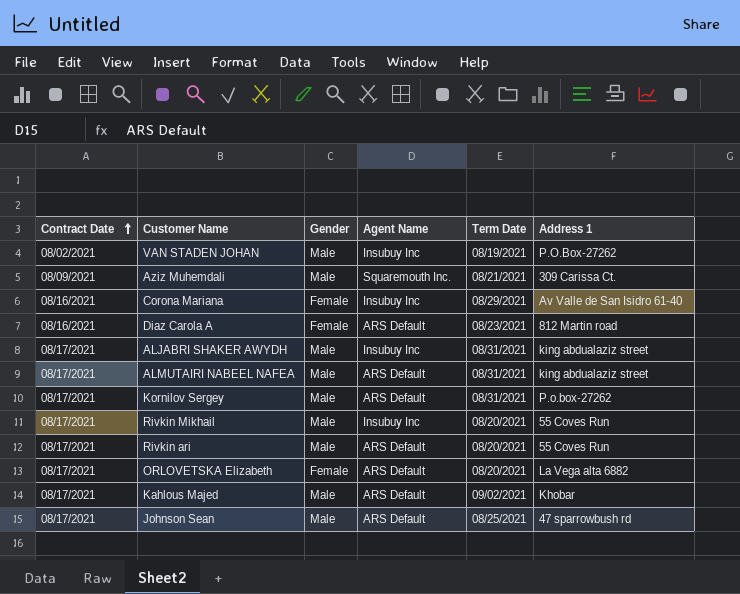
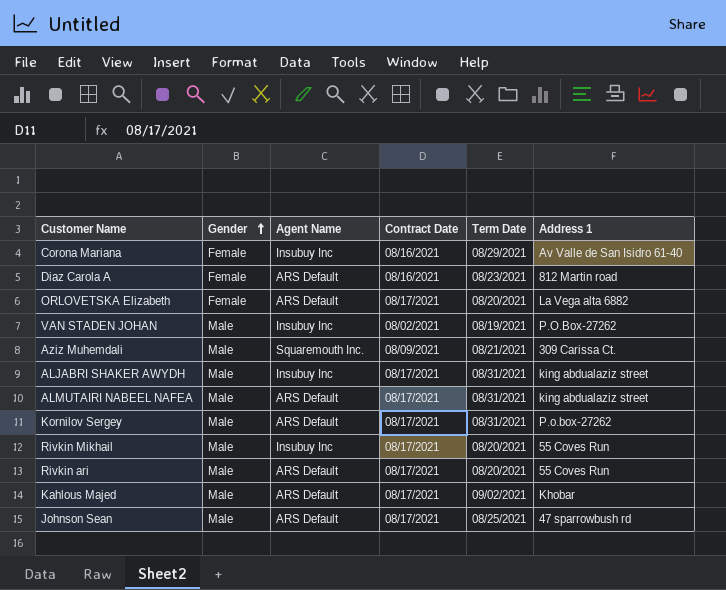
row order: Contract Date ascending -> Gender ascending
column Contract Date | position: 1 -> 4

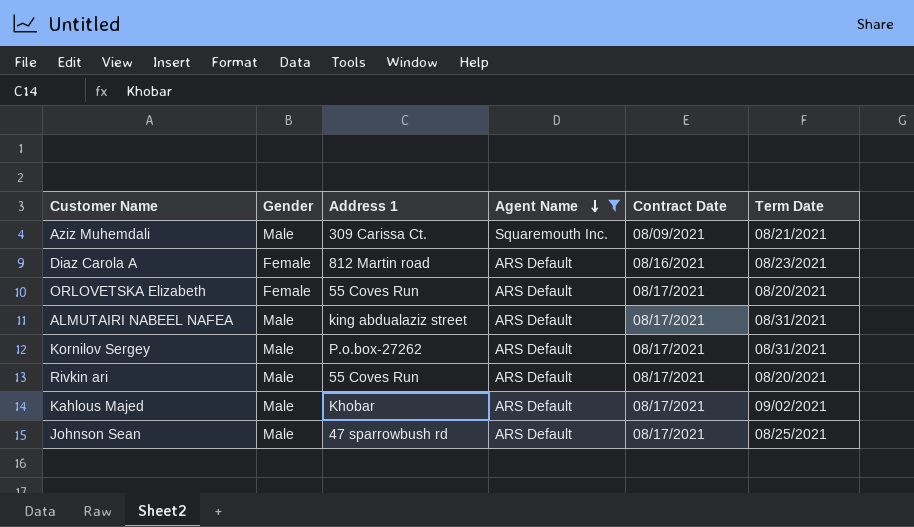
filter: none -> Agent Name != Insubuy Inc
row order: Gender ascending -> Agent Name descending
column Address 1 | position: 6 -> 3
ORLOVETSKA Elizabeth | Address 1: La Vega alta 6882 -> 55 Coves Run

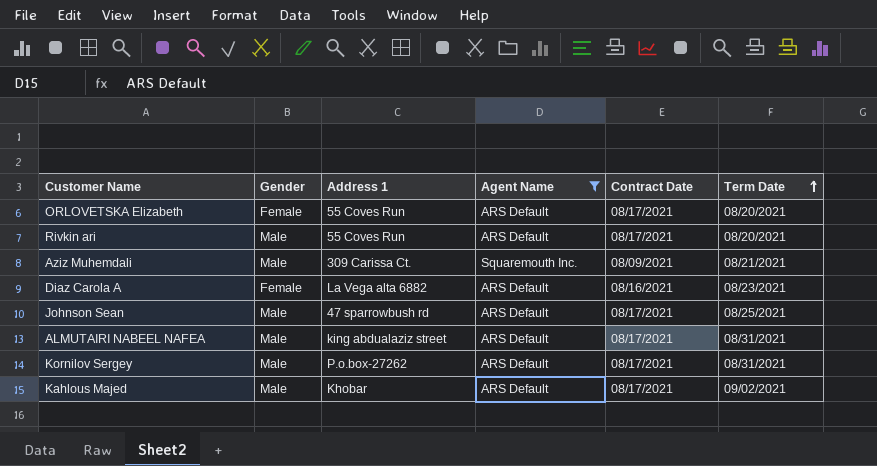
row order: Agent Name descending -> Term Date ascending
Diaz Carola A | Address 1: 812 Martin road -> La Vega alta 6882

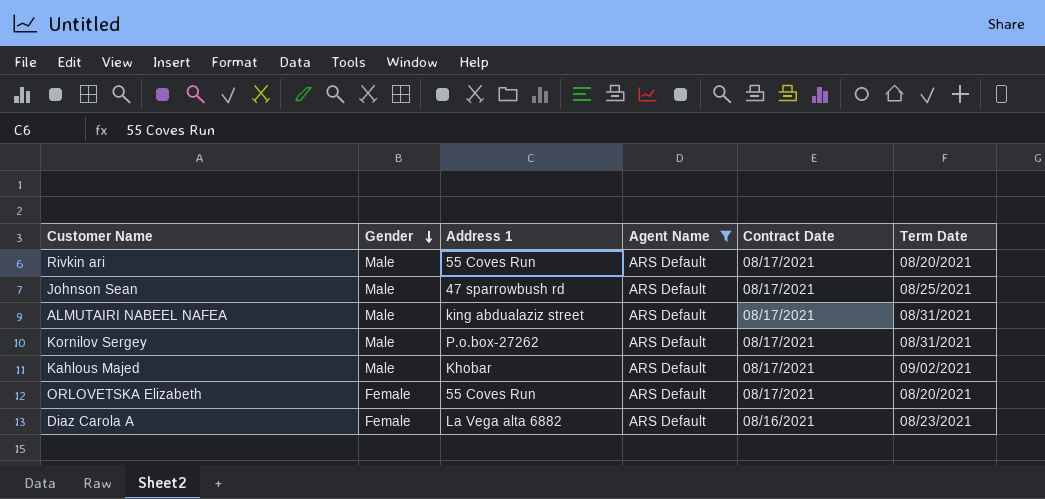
row order: Term Date ascending -> Gender descending
row Aziz Muhemdali: Male | 309 Carissa Ct. | Squaremouth Inc. | 08/09/2021 | 08/21/2021 -> none

